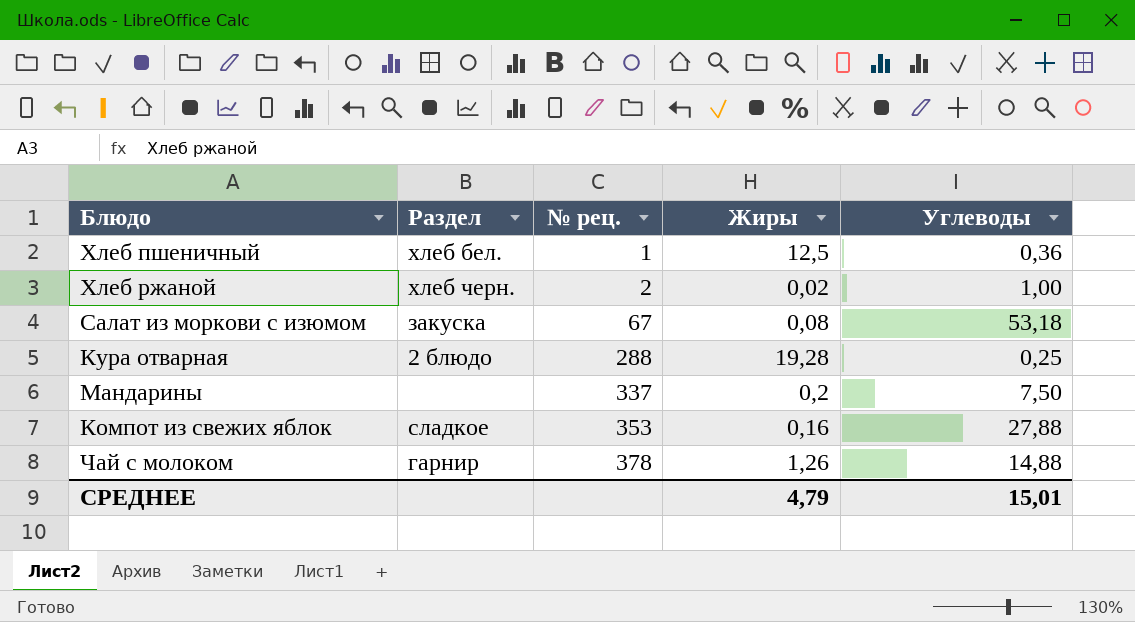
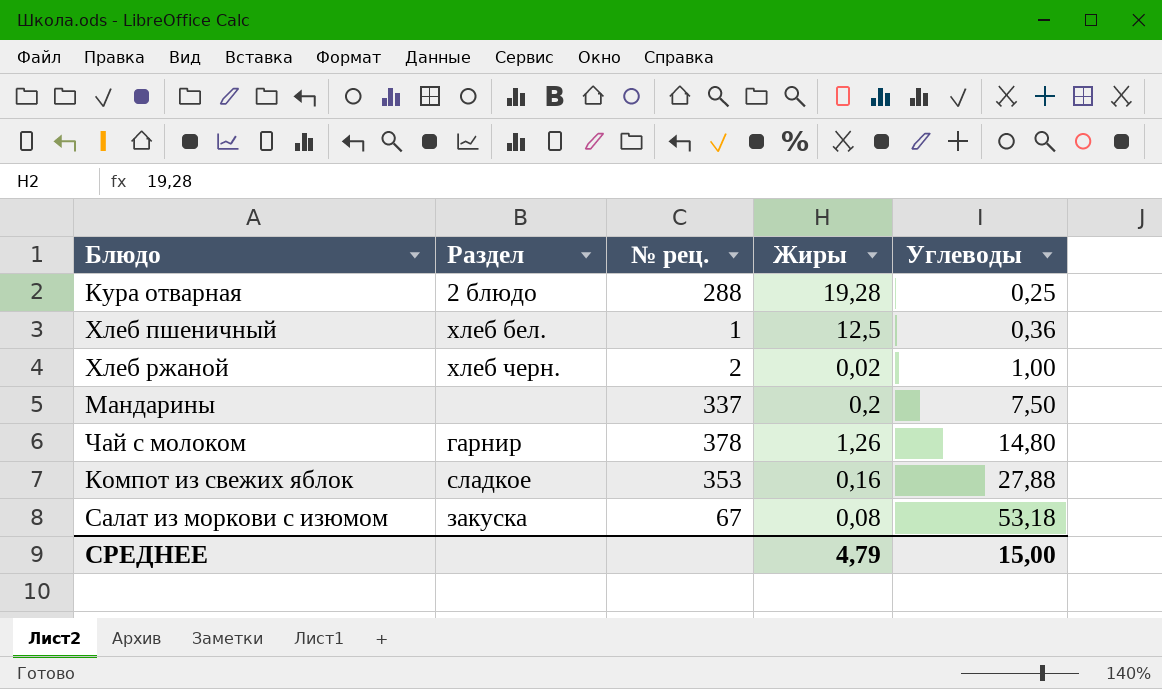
row order: № рец. ascending -> Углеводы ascending
Чай с молоком | Углеводы: 14,88 -> 14,80
СРЕДНЕЕ | Углеводы: 15,01 -> 15,00

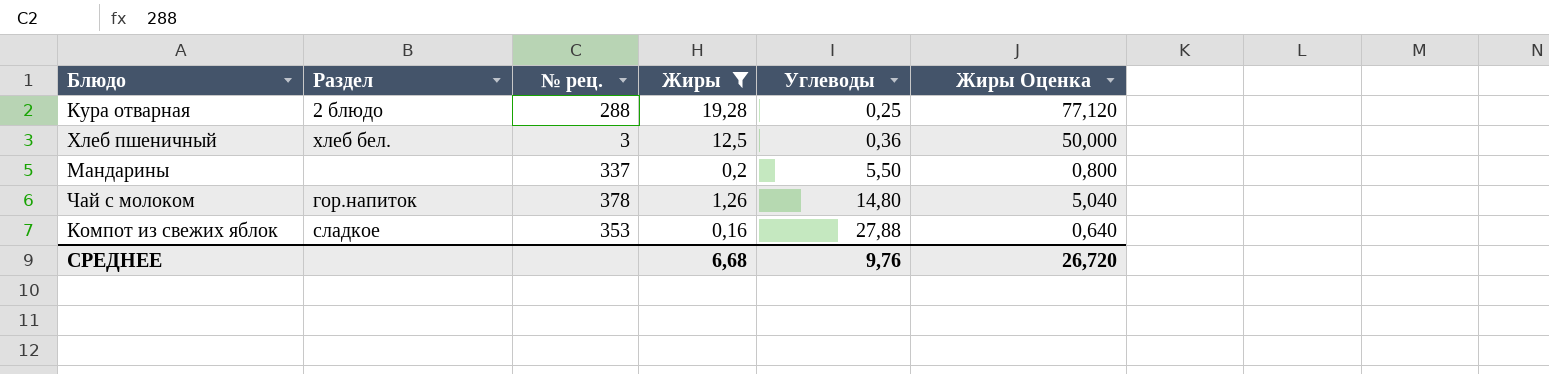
filter: none -> Жиры >= 0,16
column Жиры Оценка | formula: none -> [Жиры] * 4
Хлеб пшеничный | № рец.: 1 -> 3
Мандарины | Углеводы: 7,50 -> 5,50
Чай с молоком | Раздел: гарнир -> гор.напиток
СРЕДНЕЕ | Жиры: 4,79 -> 6,68
СРЕДНЕЕ | Углеводы: 15,00 -> 9,76

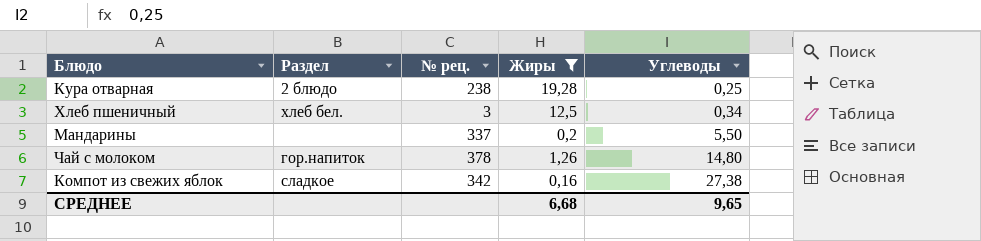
column Жиры Оценка | formula: [Жиры] * 4 -> none
Кура отварная | № рец.: 288 -> 238
Хлеб пшеничный | Углеводы: 0,36 -> 0,34
Компот из свежих яблок | № рец.: 353 -> 342
Компот из свежих яблок | Углеводы: 27,88 -> 27,38
СРЕДНЕЕ | Углеводы: 9,76 -> 9,65

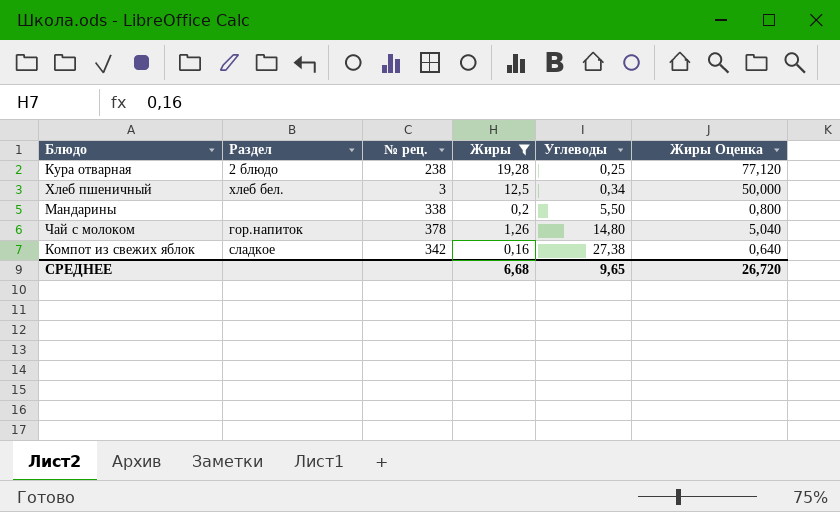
column Жиры Оценка | formula: none -> [Жиры] * 4
Мандарины | № рец.: 337 -> 338

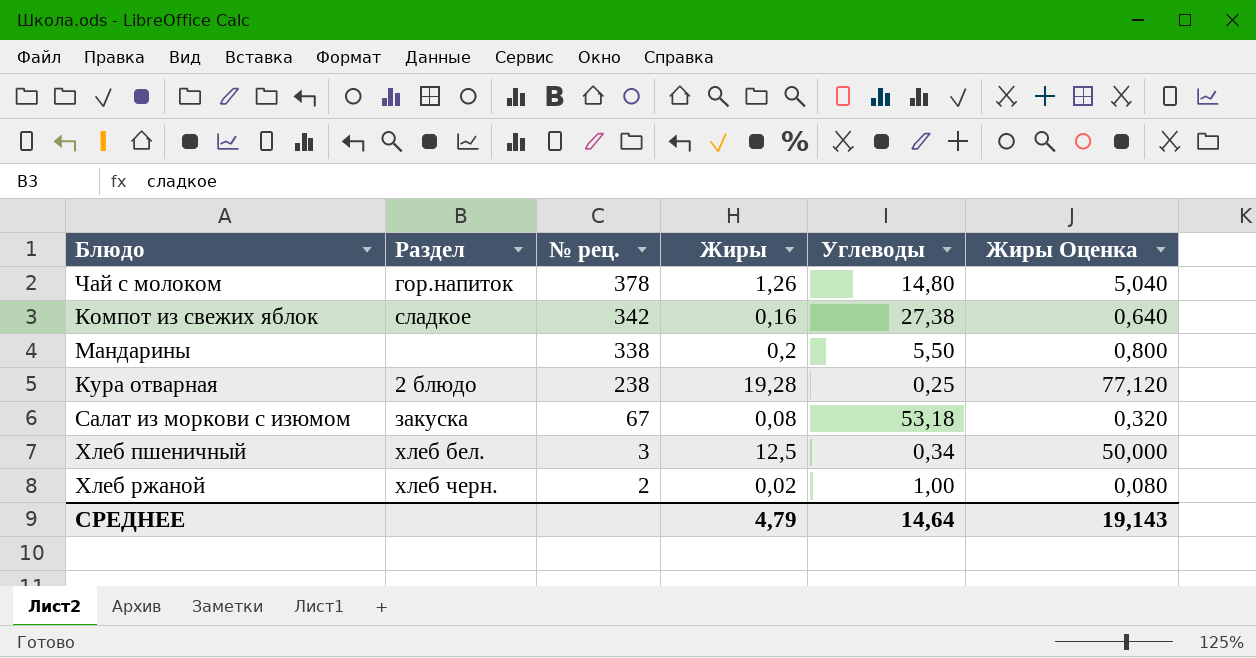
filter: Жиры >= 0,16 -> none
row order: Углеводы ascending -> № рец. descending
СРЕДНЕЕ | Жиры: 6,68 -> 4,79
СРЕДНЕЕ | Углеводы: 9,65 -> 14,64
СРЕДНЕЕ | Жиры Оценка: 26,720 -> 19,143

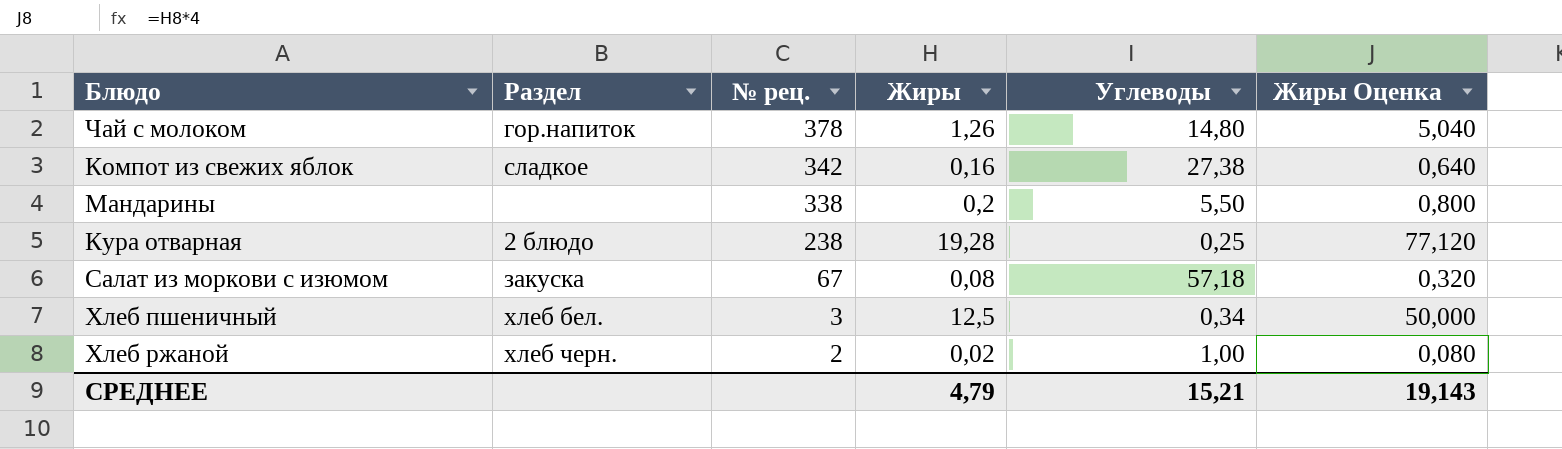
Салат из моркови с изюмом | Углеводы: 53,18 -> 57,18
СРЕДНЕЕ | Углеводы: 14,64 -> 15,21

